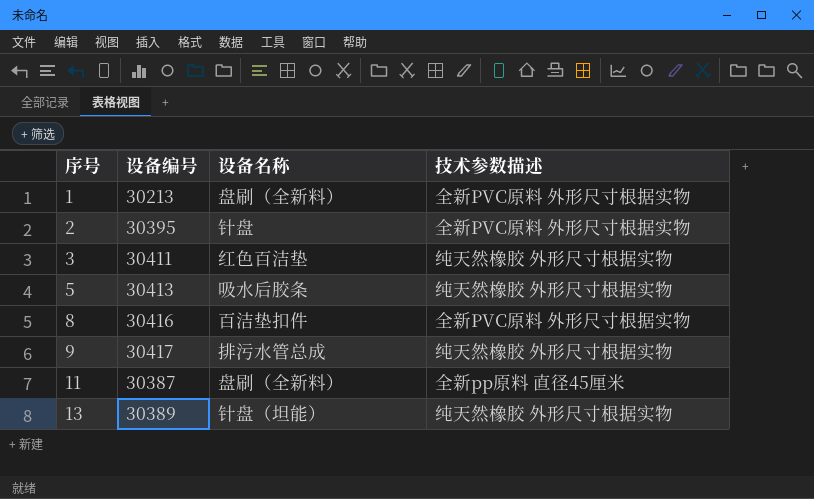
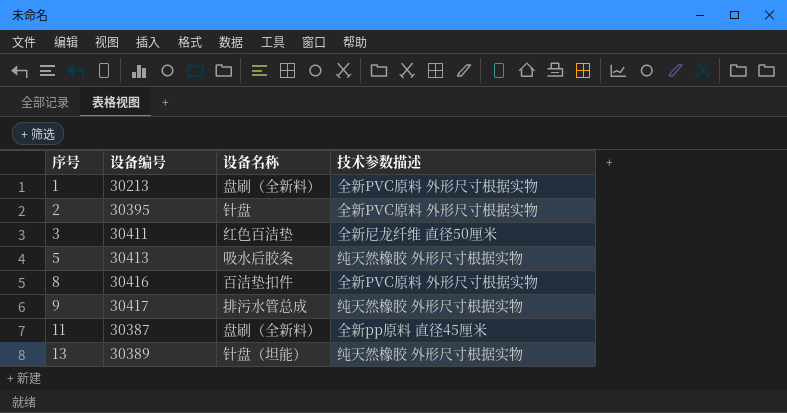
3 | 技术参数描述: 纯天然橡胶 外形尺寸根据实物 -> 全新尼龙纤维 直径50厘米

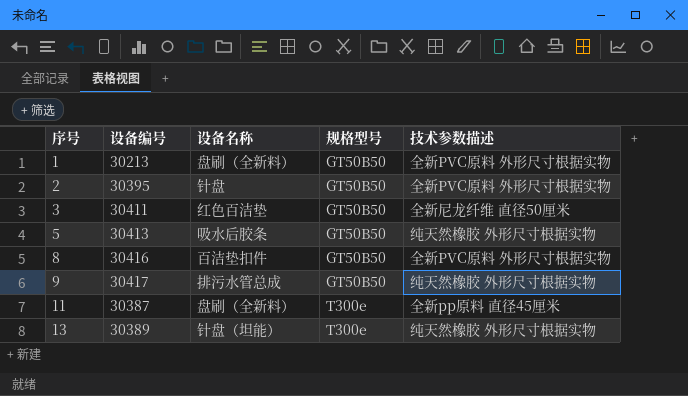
column 规格型号 | position: none -> 4

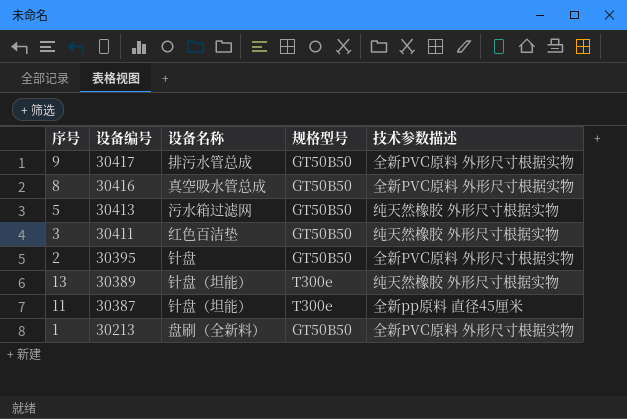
row order: 序号 ascending -> 设备编号 descending
9 | 技术参数描述: 纯天然橡胶 外形尺寸根据实物 -> 全新PVC原料 外形尺寸根据实物
8 | 设备名称: 百洁垫扣件 -> 真空吸水管总成
5 | 设备名称: 吸水后胶条 -> 污水箱过滤网
3 | 技术参数描述: 全新尼龙纤维 直径50厘米 -> 纯天然橡胶 外形尺寸根据实物
11 | 设备名称: 盘刷（全新料） -> 针盘（坦能）

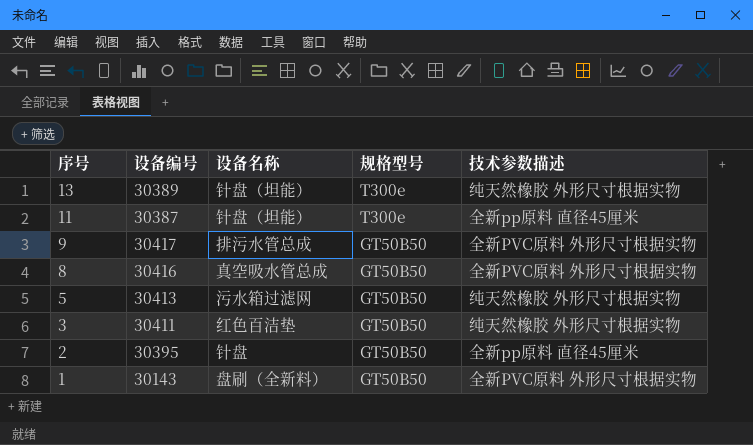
row order: 设备编号 descending -> 序号 descending
2 | 技术参数描述: 全新PVC原料 外形尺寸根据实物 -> 全新pp原料 直径45厘米
1 | 设备编号: 30213 -> 30143

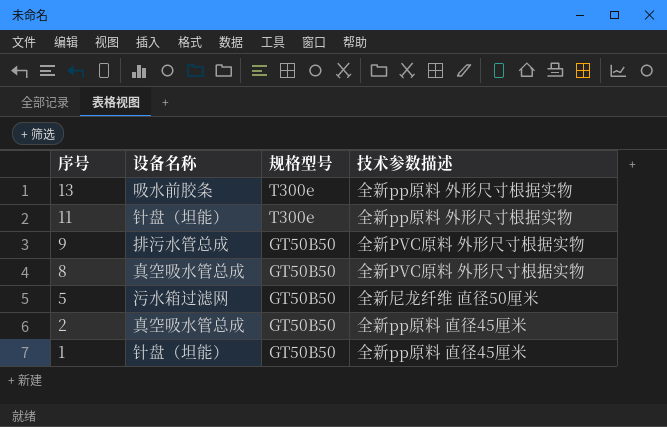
column 设备编号 | position: 2 -> none
row 3: 30411 | 红色百洁垫 | GT50B50 | 纯天然橡胶 外形尺寸根据实物 -> none
13 | 设备名称: 针盘（坦能） -> 吸水前胶条
13 | 技术参数描述: 纯天然橡胶 外形尺寸根据实物 -> 全新pp原料 外形尺寸根据实物
11 | 技术参数描述: 全新pp原料 直径45厘米 -> 全新pp原料 外形尺寸根据实物
5 | 技术参数描述: 纯天然橡胶 外形尺寸根据实物 -> 全新尼龙纤维 直径50厘米
2 | 设备名称: 针盘 -> 真空吸水管总成
1 | 设备名称: 盘刷（全新料） -> 针盘（坦能）
1 | 技术参数描述: 全新PVC原料 外形尺寸根据实物 -> 全新pp原料 直径45厘米

